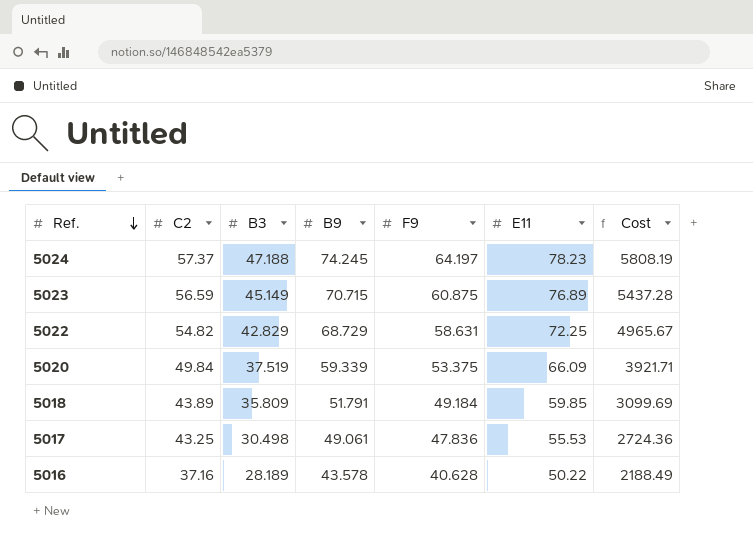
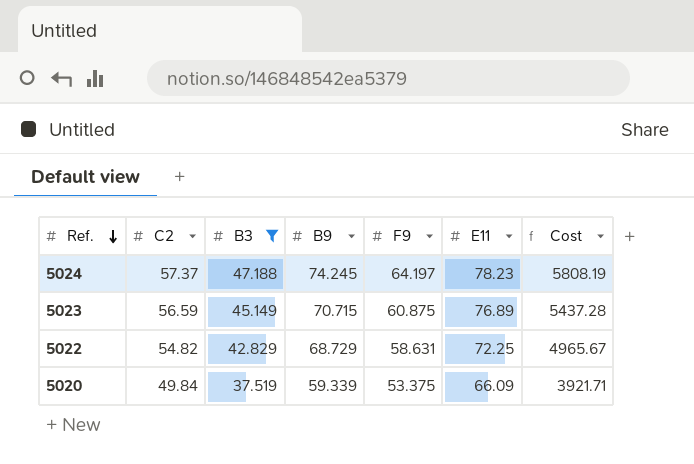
filter: none -> B3 >= 37.519

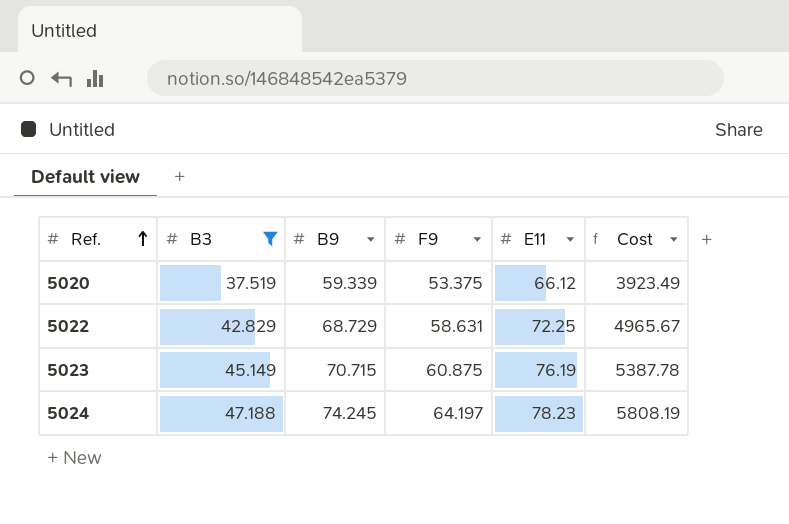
row order: Ref. descending -> Ref. ascending
column C2 | position: 2 -> none
5020 | E11: 66.09 -> 66.12
5020 | Cost: 3921.71 -> 3923.49
5023 | E11: 76.89 -> 76.19
5023 | Cost: 5437.28 -> 5387.78

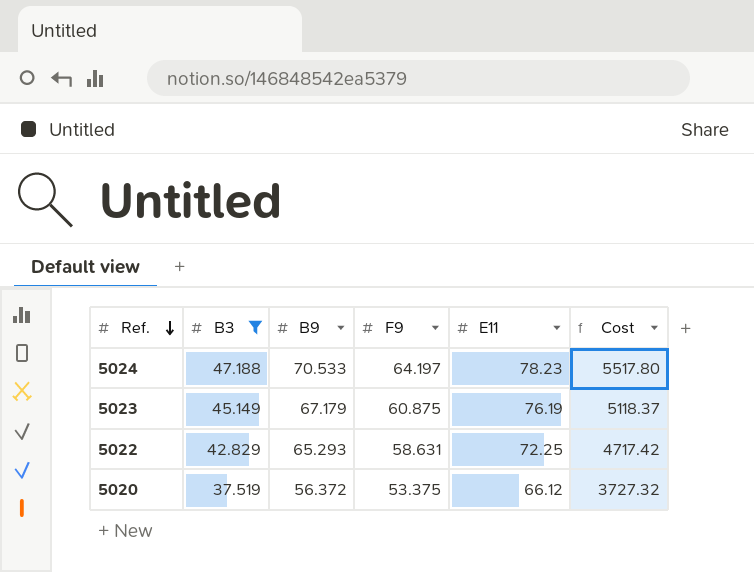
row order: Ref. ascending -> Ref. descending
5024 | B9: 74.245 -> 70.533
5024 | Cost: 5808.19 -> 5517.80
5023 | B9: 70.715 -> 67.179
5023 | Cost: 5387.78 -> 5118.37
5022 | B9: 68.729 -> 65.293
5022 | Cost: 4965.67 -> 4717.42
5020 | B9: 59.339 -> 56.372
5020 | Cost: 3923.49 -> 3727.32

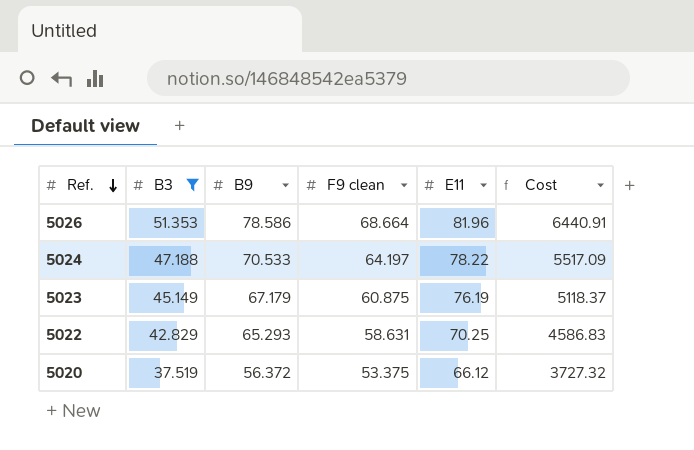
column name: F9 -> F9 clean
row 5026: none -> 51.353 | 78.586 | 68.664 | 81.96 | 6440.91
5024 | E11: 78.23 -> 78.22
5024 | Cost: 5517.80 -> 5517.09
5022 | E11: 72.25 -> 70.25
5022 | Cost: 4717.42 -> 4586.83

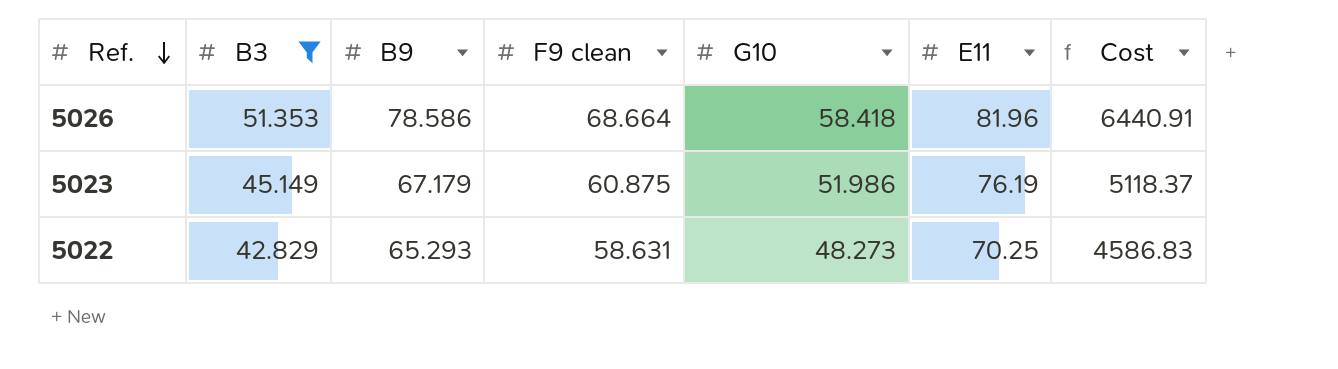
column G10 | position: none -> 5
row 5024: 47.188 | 70.533 | 64.197 | 78.22 | 5517.09 -> none
row 5020: 37.519 | 56.372 | 53.375 | 66.12 | 3727.32 -> none

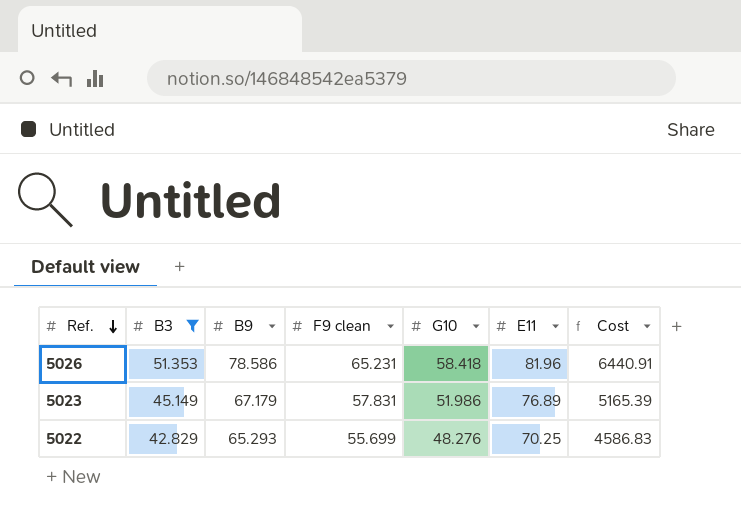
5026 | F9 clean: 68.664 -> 65.231
5023 | F9 clean: 60.875 -> 57.831
5023 | E11: 76.19 -> 76.89
5023 | Cost: 5118.37 -> 5165.39
5022 | F9 clean: 58.631 -> 55.699
5022 | G10: 48.273 -> 48.276

